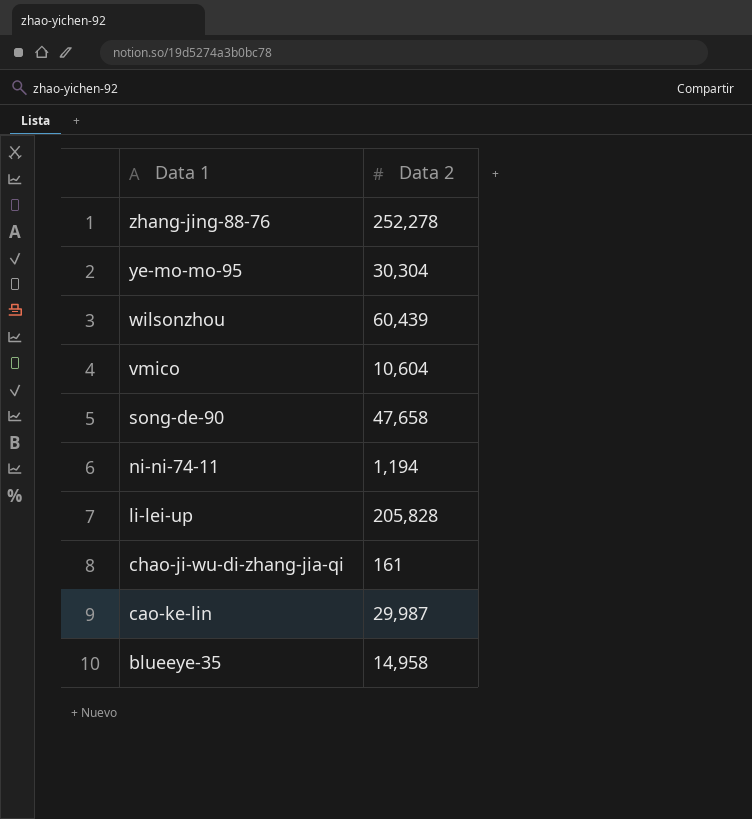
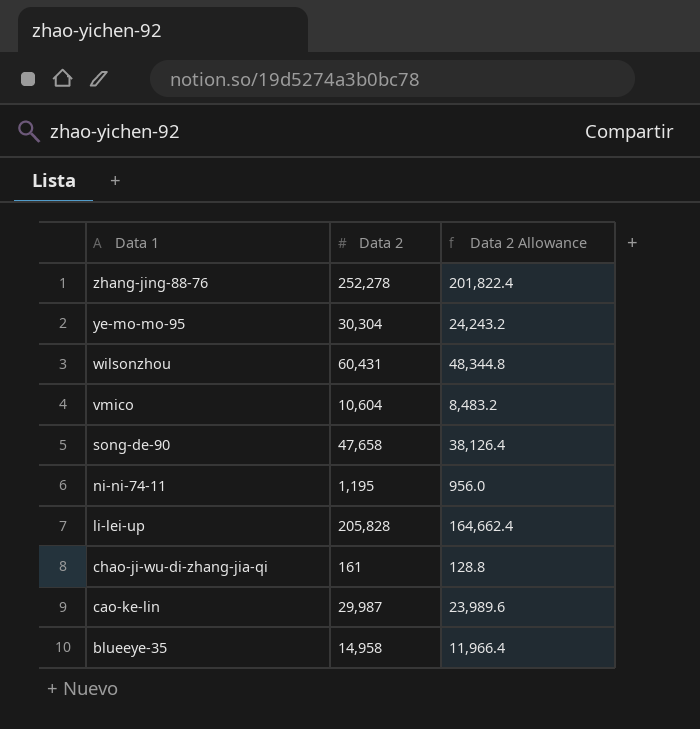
column Data 2 Allowance | formula: none -> [Data 2] * 0.8
wilsonzhou | Data 2: 60,439 -> 60,431
ni-ni-74-11 | Data 2: 1,194 -> 1,195

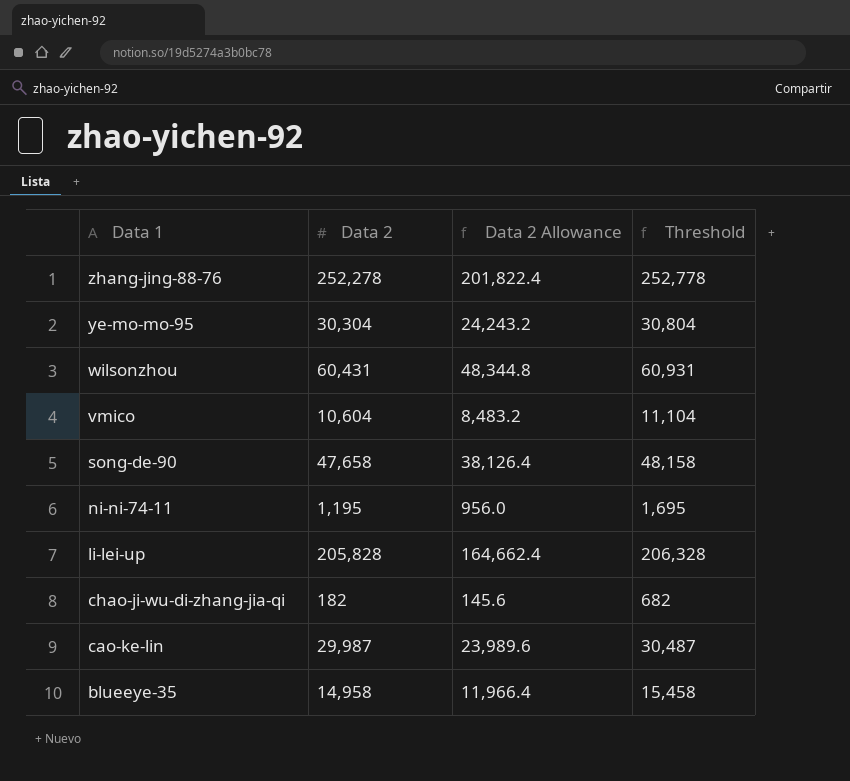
column Threshold | formula: none -> [Data 2] + 500
chao-ji-wu-di-zhang-jia-qi | Data 2: 161 -> 182
chao-ji-wu-di-zhang-jia-qi | Data 2 Allowance: 128.8 -> 145.6

